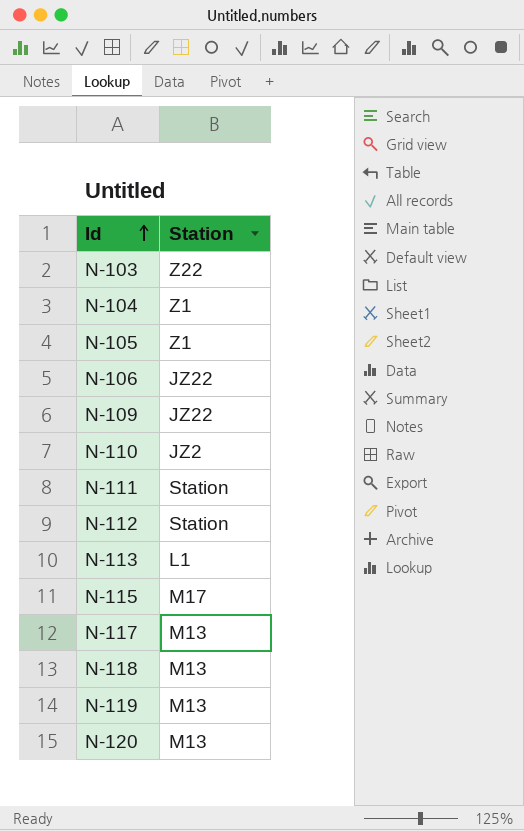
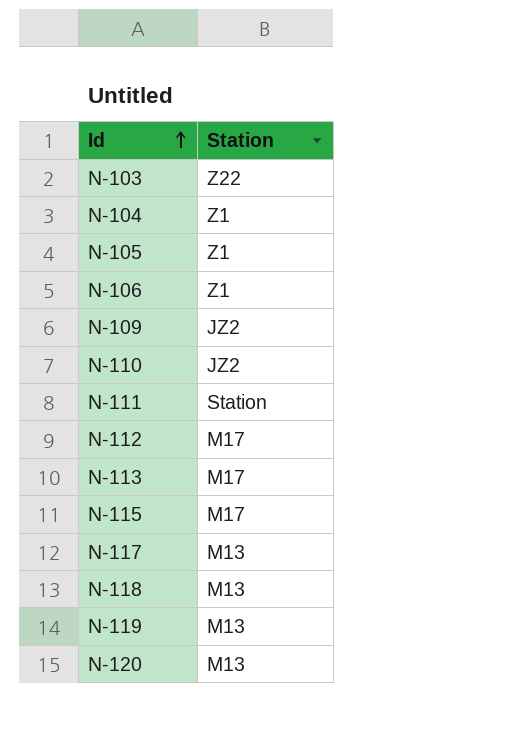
N-106 | Station: JZ22 -> Z1
N-109 | Station: JZ22 -> JZ2
N-112 | Station: Station -> M17
N-113 | Station: L1 -> M17

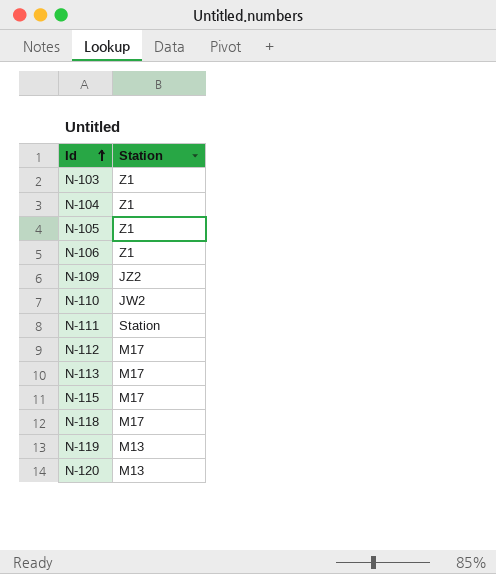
row N-117: M13 -> none
N-103 | Station: Z22 -> Z1
N-110 | Station: JZ2 -> JW2
N-118 | Station: M13 -> M17

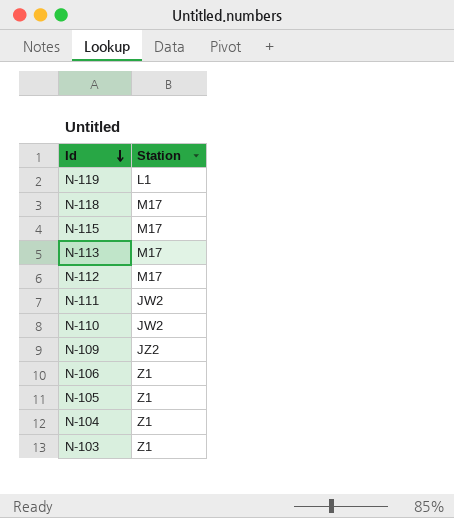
row order: Id ascending -> Id descending
row N-120: M13 -> none
N-119 | Station: M13 -> L1
N-111 | Station: Station -> JW2

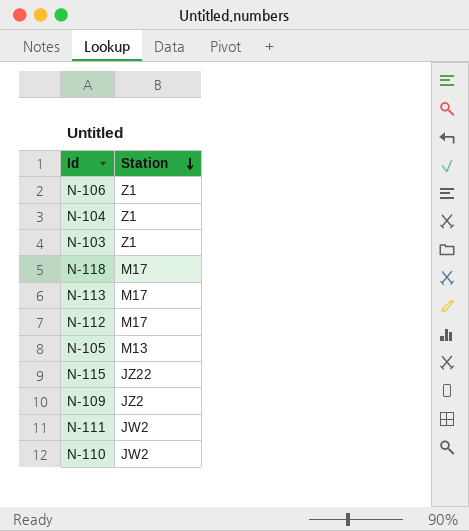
row order: Id descending -> Station descending
row N-119: L1 -> none
N-105 | Station: Z1 -> M13
N-115 | Station: M17 -> JZ22

